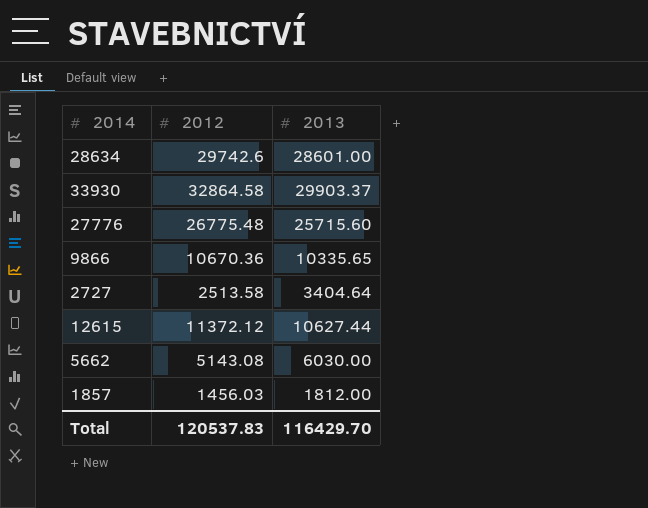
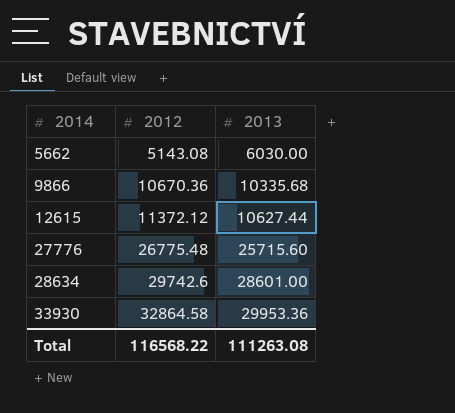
row order: none -> 2014 ascending
row 2727: 2513.58 | 3404.64 -> none
row 1857: 1456.03 | 1812.00 -> none
9866 | 2013: 10335.65 -> 10335.68
33930 | 2013: 29903.37 -> 29953.36
Total | 2012: 120537.83 -> 116568.22
Total | 2013: 116429.70 -> 111263.08

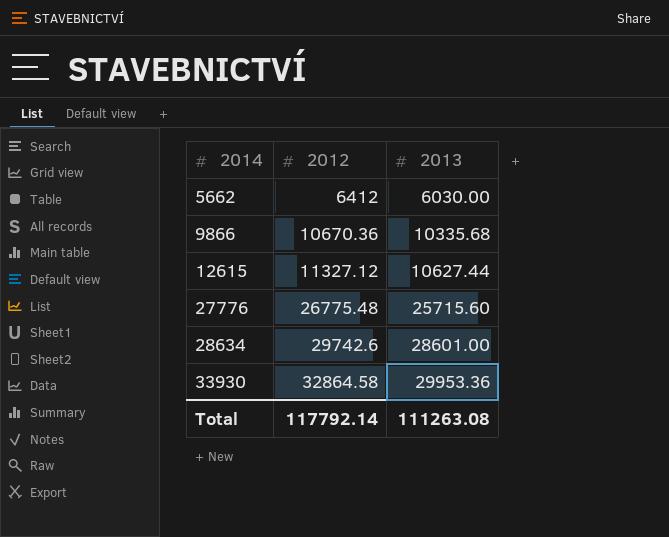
5662 | 2012: 5143.08 -> 6412
12615 | 2012: 11372.12 -> 11327.12
Total | 2012: 116568.22 -> 117792.14

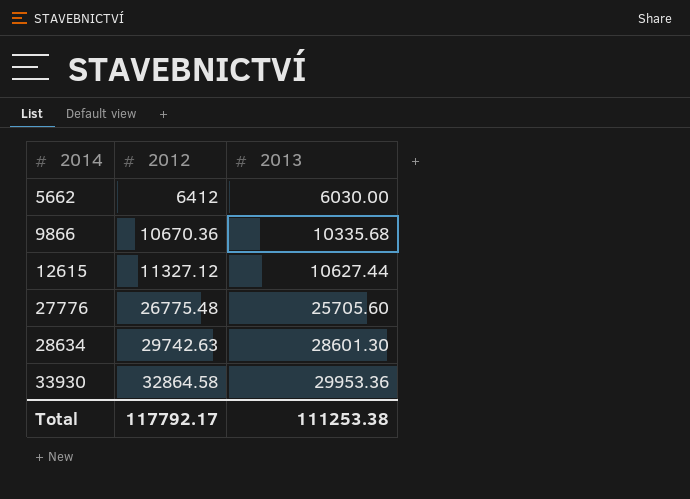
27776 | 2013: 25715.60 -> 25705.60
28634 | 2012: 29742.6 -> 29742.63
28634 | 2013: 28601.00 -> 28601.30
Total | 2012: 117792.14 -> 117792.17
Total | 2013: 111263.08 -> 111253.38

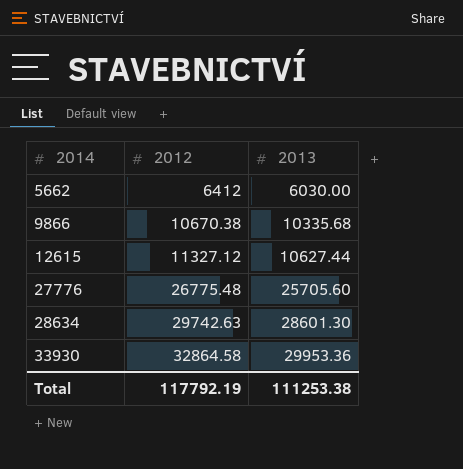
9866 | 2012: 10670.36 -> 10670.38
Total | 2012: 117792.17 -> 117792.19

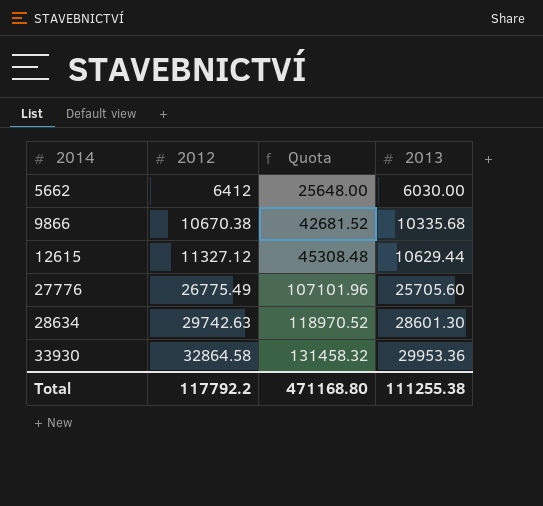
column Quota | formula: none -> [2012] * 4
12615 | 2013: 10627.44 -> 10629.44
27776 | 2012: 26775.48 -> 26775.49
Total | 2012: 117792.19 -> 117792.2
Total | 2013: 111253.38 -> 111255.38

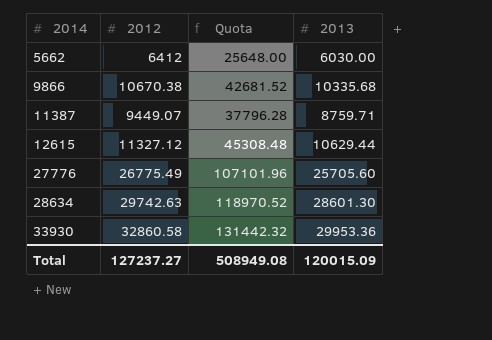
row 11387: none -> 9449.07 | 37796.28 | 8759.71
33930 | 2012: 32864.58 -> 32860.58
33930 | Quota: 131458.32 -> 131442.32
Total | 2012: 117792.2 -> 127237.27
Total | Quota: 471168.80 -> 508949.08
Total | 2013: 111255.38 -> 120015.09

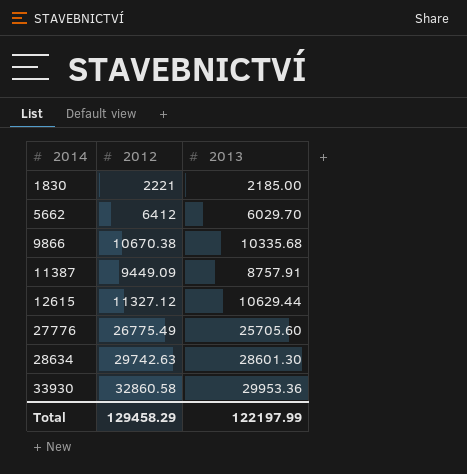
column Quota | formula: [2012] * 4 -> none
row 1830: none -> 2221 | 2185.00
5662 | 2013: 6030.00 -> 6029.70
11387 | 2012: 9449.07 -> 9449.09
11387 | 2013: 8759.71 -> 8757.91
Total | 2012: 127237.27 -> 129458.29
Total | 2013: 120015.09 -> 122197.99

